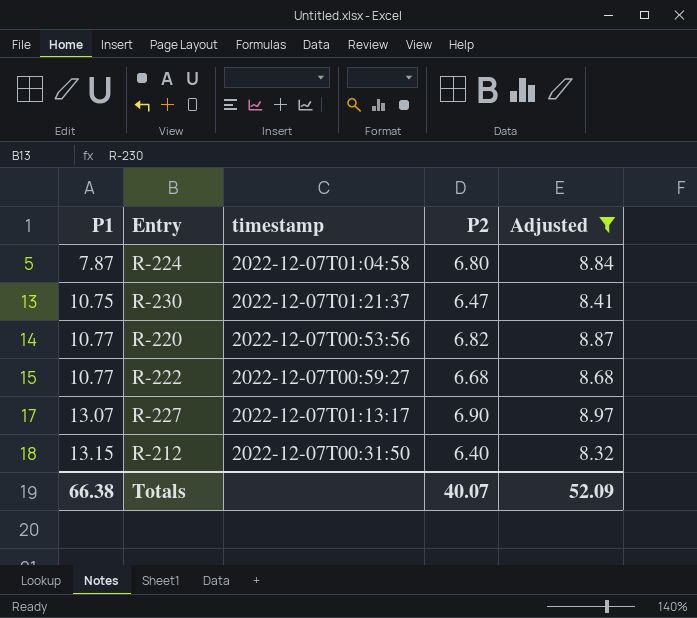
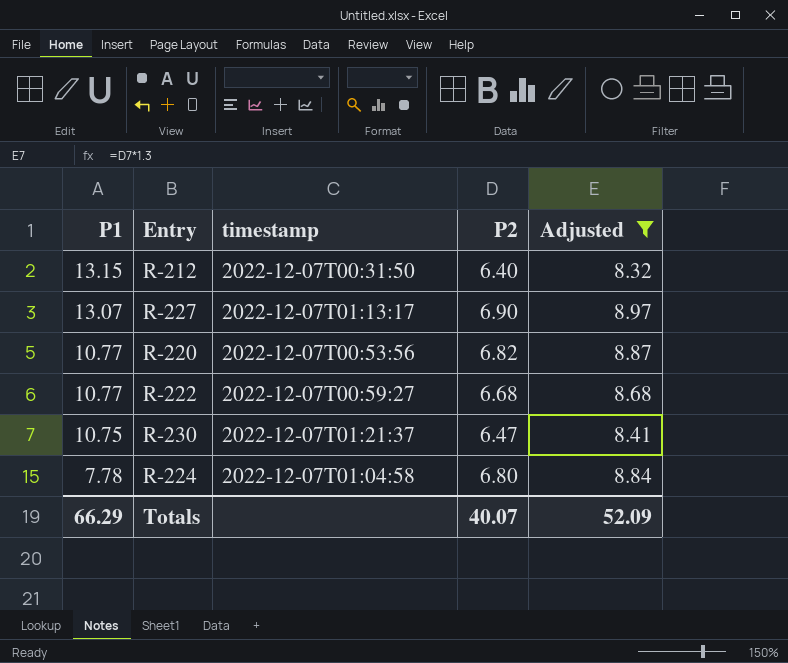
row order: P1 ascending -> P1 descending
R-224 | P1: 7.87 -> 7.78
Totals | P1: 66.38 -> 66.29

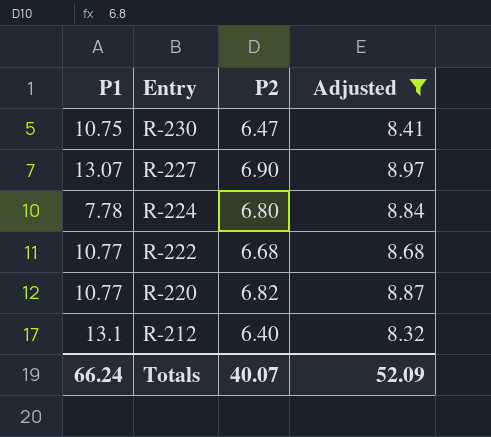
row order: P1 descending -> Entry descending
column timestamp | position: 3 -> none
R-212 | P1: 13.15 -> 13.1
Totals | P1: 66.29 -> 66.24

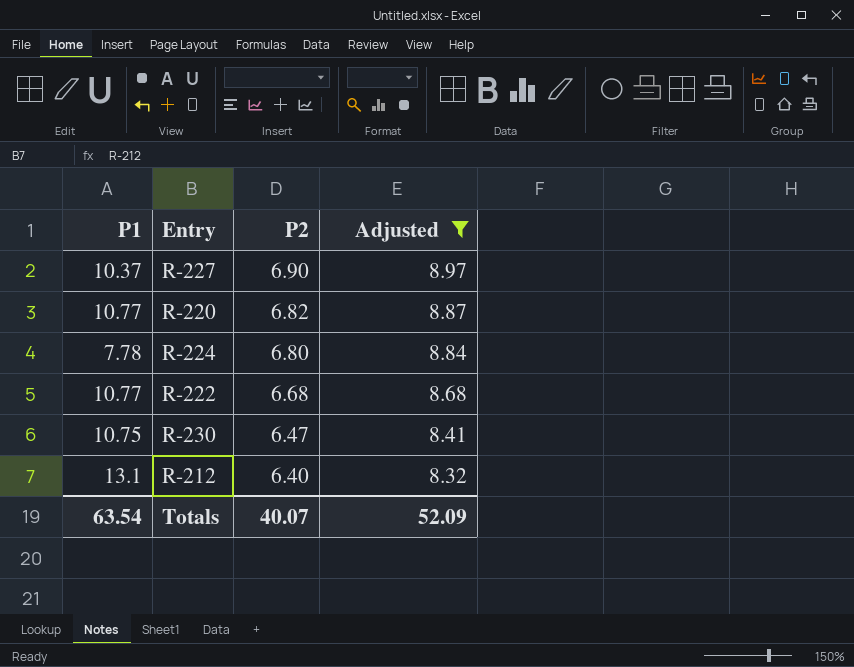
row order: Entry descending -> P2 descending
R-227 | P1: 13.07 -> 10.37
Totals | P1: 66.24 -> 63.54

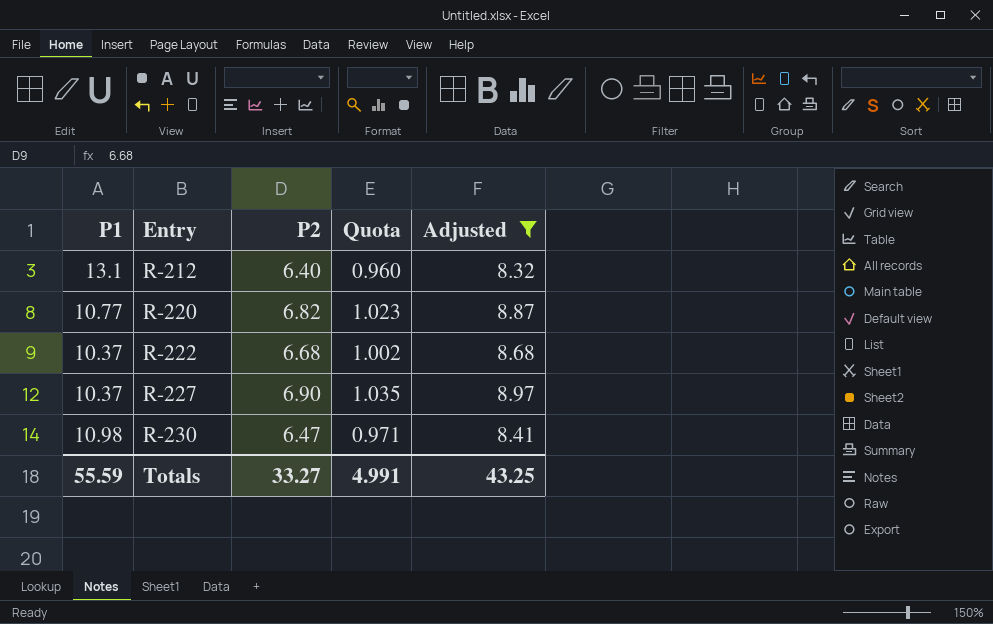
row order: P2 descending -> Entry ascending
column Quota | formula: none -> [P2] * 0.15
row R-224: 7.78 | 6.80 | 8.84 -> none
R-222 | P1: 10.77 -> 10.37
R-230 | P1: 10.75 -> 10.98
Totals | P1: 63.54 -> 55.59
Totals | P2: 40.07 -> 33.27
Totals | Adjusted: 52.09 -> 43.25

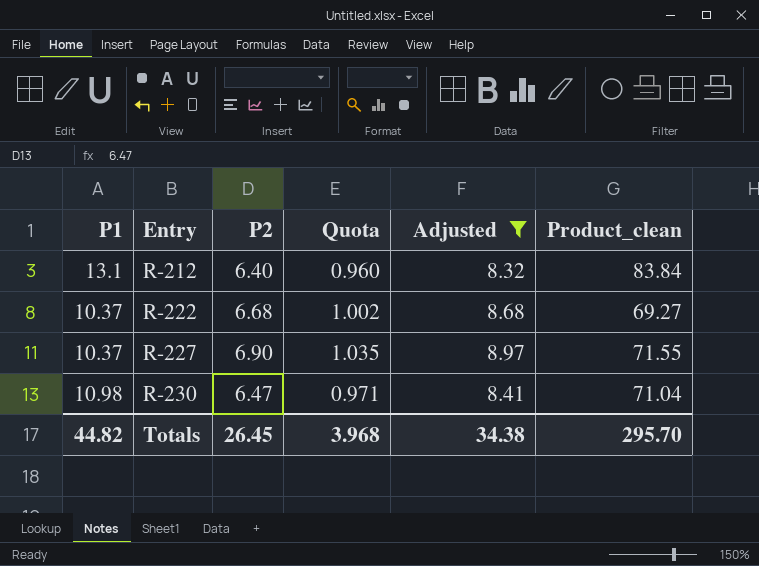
column Product_clean | formula: none -> [P1] * [P2]
row R-220: 10.77 | 6.82 | 1.023 | 8.87 -> none
Totals | P1: 55.59 -> 44.82
Totals | P2: 33.27 -> 26.45
Totals | Quota: 4.991 -> 3.968
Totals | Adjusted: 43.25 -> 34.38

